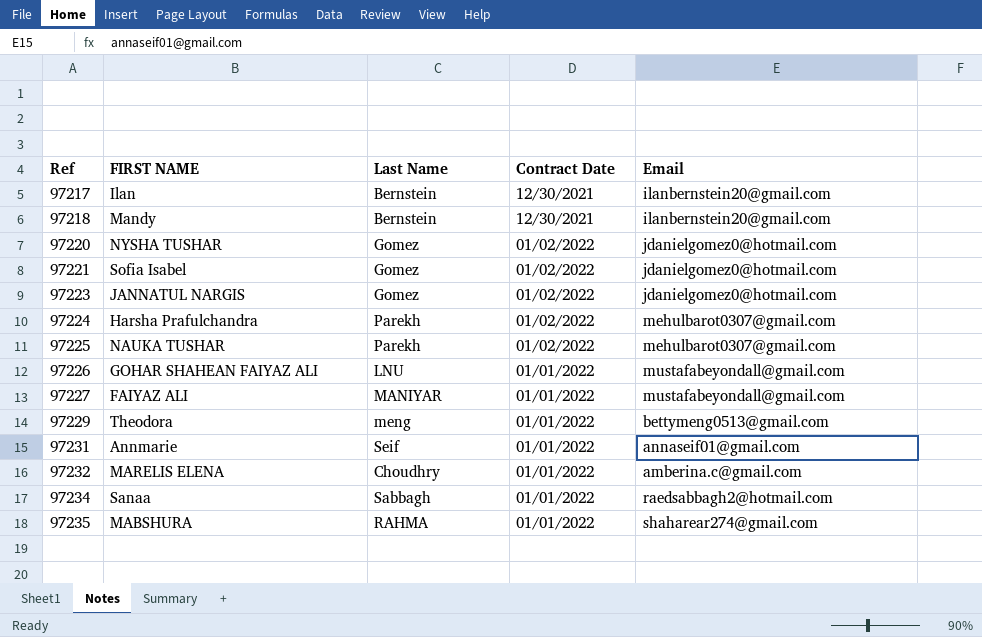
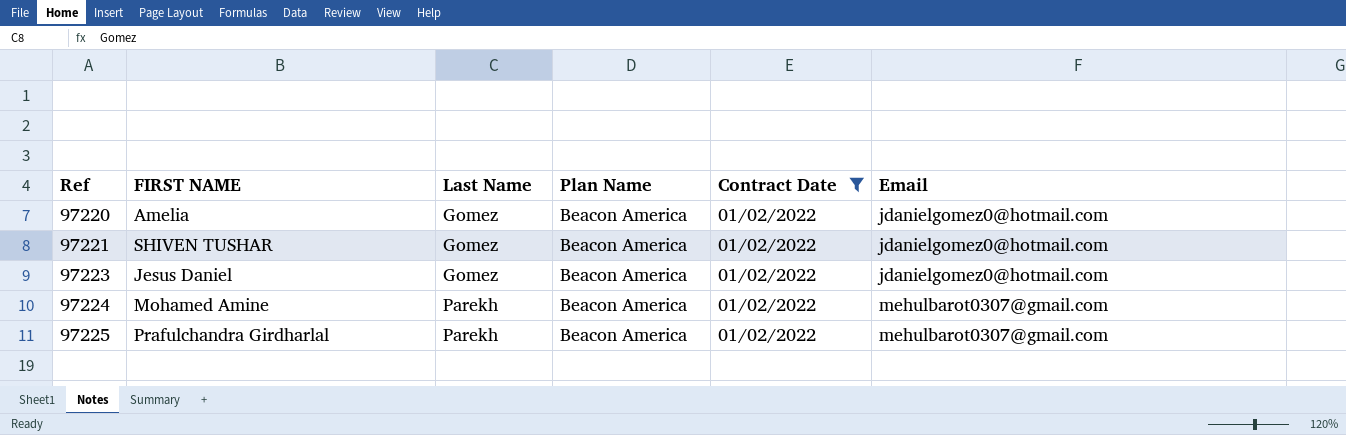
filter: none -> Contract Date = 01/02/2022
column Plan Name | position: none -> 4
97220 | FIRST NAME: NYSHA TUSHAR -> Amelia
97221 | FIRST NAME: Sofia Isabel -> SHIVEN TUSHAR
97223 | FIRST NAME: JANNATUL NARGIS -> Jesus Daniel
97224 | FIRST NAME: Harsha Prafulchandra -> Mohamed Amine
97225 | FIRST NAME: NAUKA TUSHAR -> Prafulchandra Girdharlal

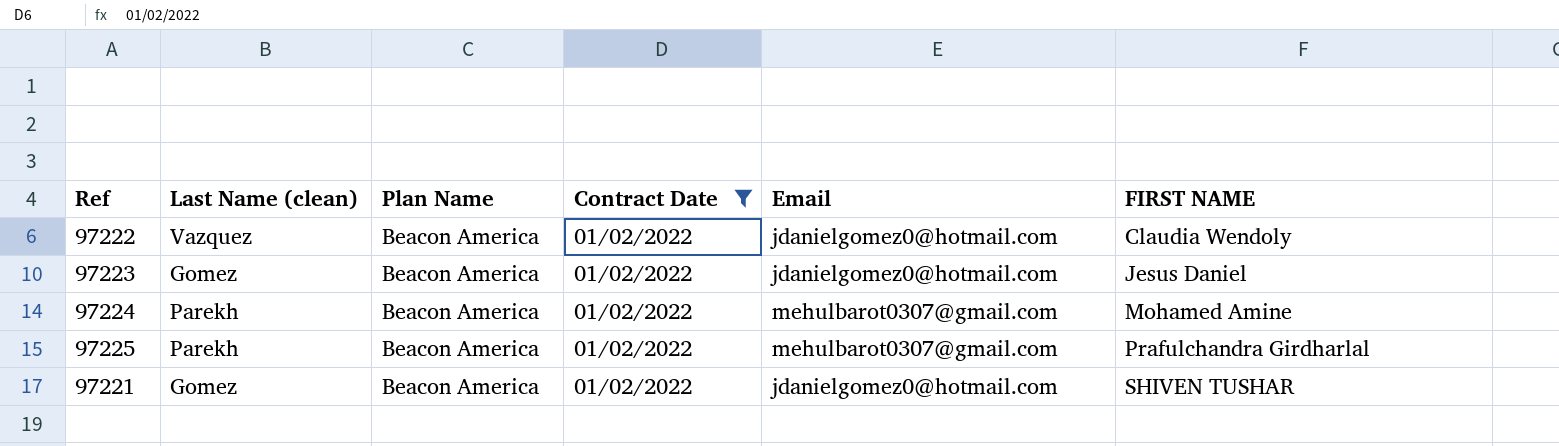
row order: Ref ascending -> FIRST NAME ascending
column name: Last Name -> Last Name (clean)
column FIRST NAME | position: 2 -> 6
row 97220: Amelia | Gomez | Beacon America | 01/02/2022 | jdanielgomez0@hotmail.com -> none
row 97222: none -> Vazquez | Beacon America | 01/02/2022 | jdanielgomez0@hotmail.com | Claudia Wendoly

